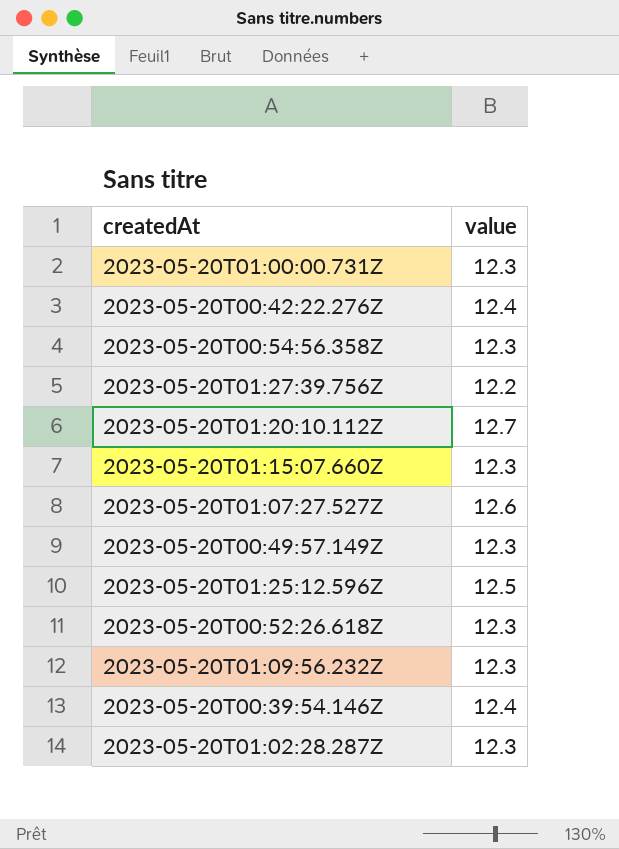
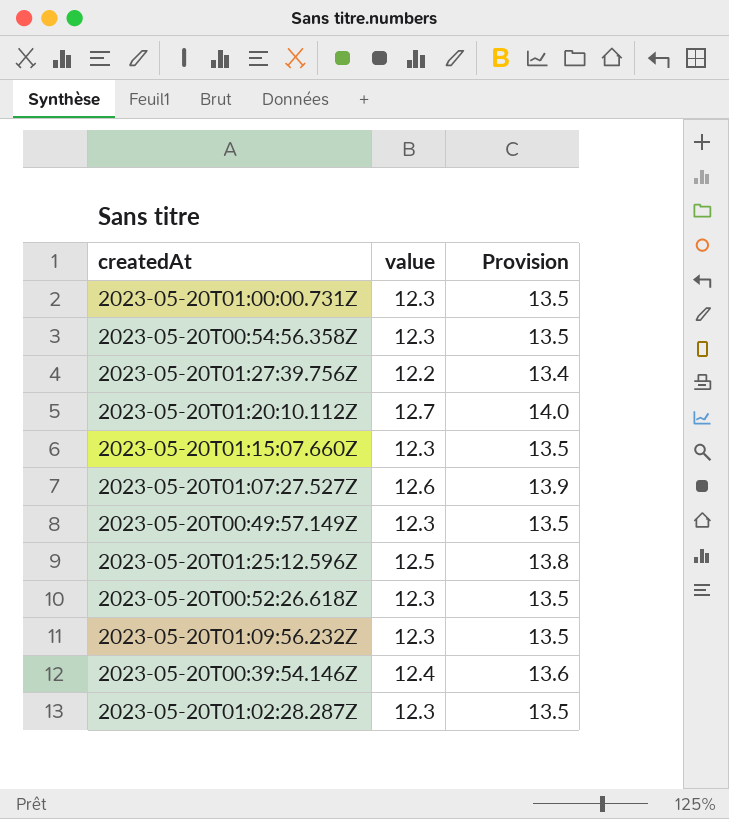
column Provision | formula: none -> [value] * 1.1
row 2023-05-20T00:42:22.276Z: 12.4 -> none

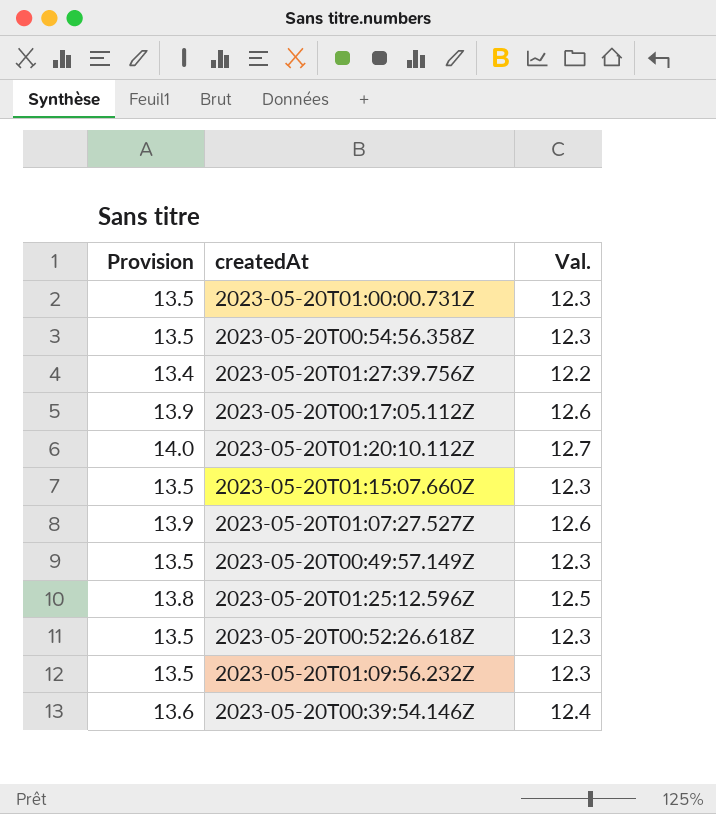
column Provision | position: 3 -> 1
column name: value -> Val.
row 2023-05-20T01:02:28.287Z: 12.3 | 13.5 -> none
row 2023-05-20T00:17:05.112Z: none -> 13.9 | 12.6

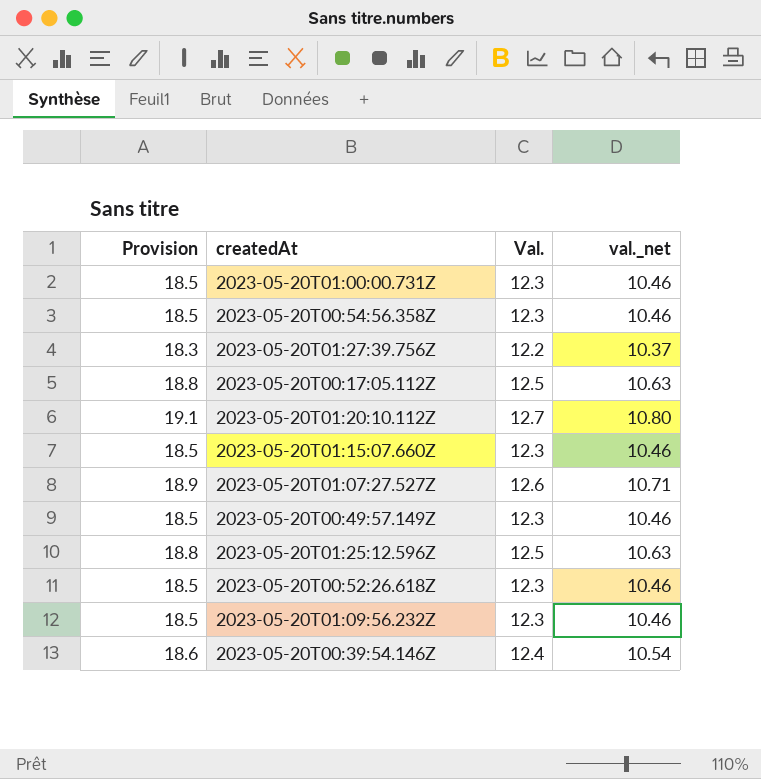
column Provision | formula: [Val.] * 1.1 -> [Val.] * 1.5
column val._net | formula: none -> [Val.] * 0.85
2023-05-20T00:17:05.112Z | Val.: 12.6 -> 12.5

